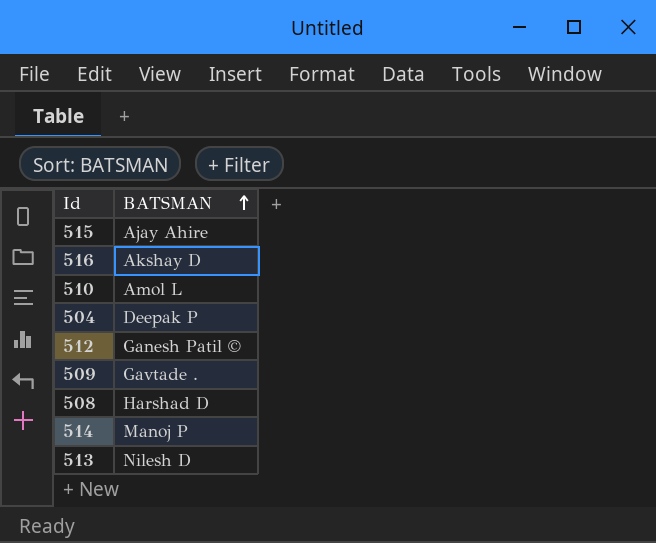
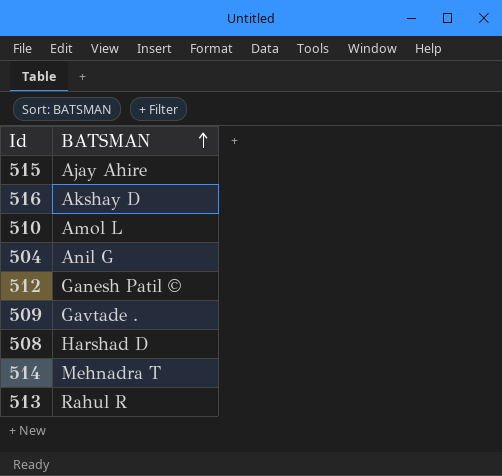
504 | BATSMAN: Deepak P -> Anil G
514 | BATSMAN: Manoj P -> Mehnadra T
513 | BATSMAN: Nilesh D -> Rahul R

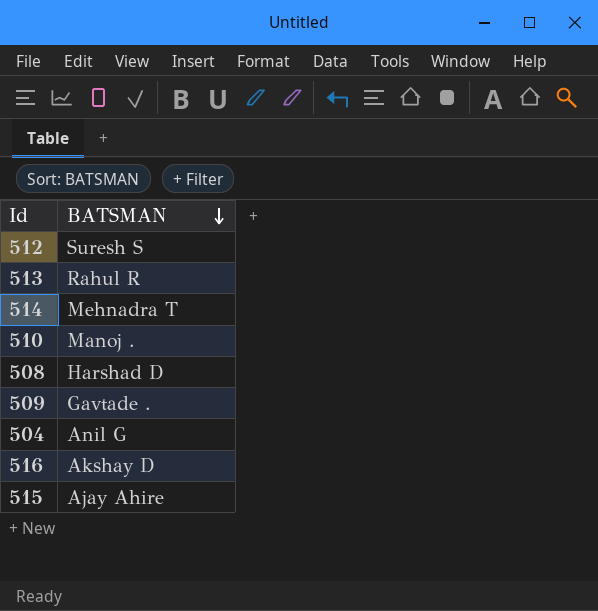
row order: BATSMAN ascending -> BATSMAN descending
512 | BATSMAN: Ganesh Patil © -> Suresh S
510 | BATSMAN: Amol L -> Manoj .

